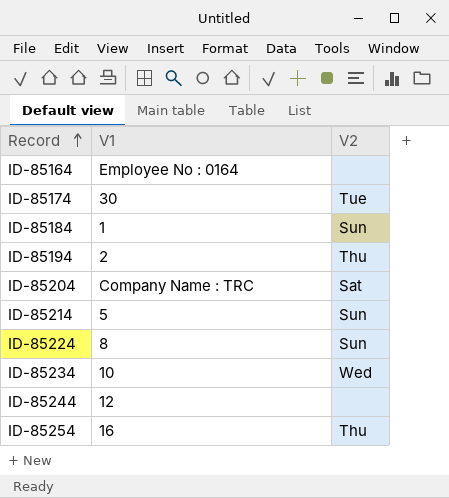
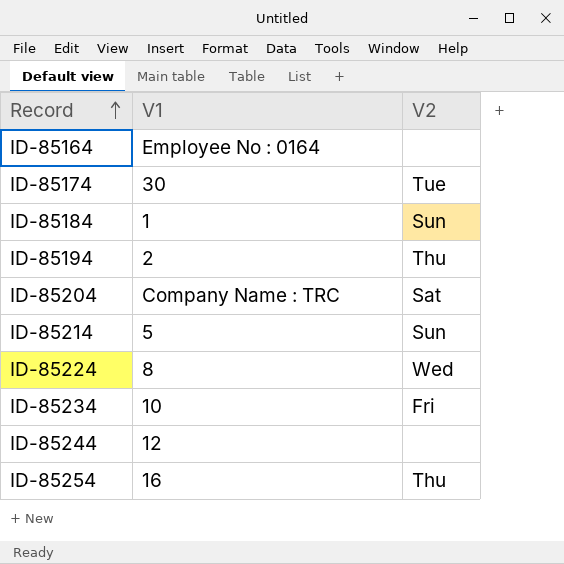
ID-85224 | V2: Sun -> Wed
ID-85234 | V2: Wed -> Fri

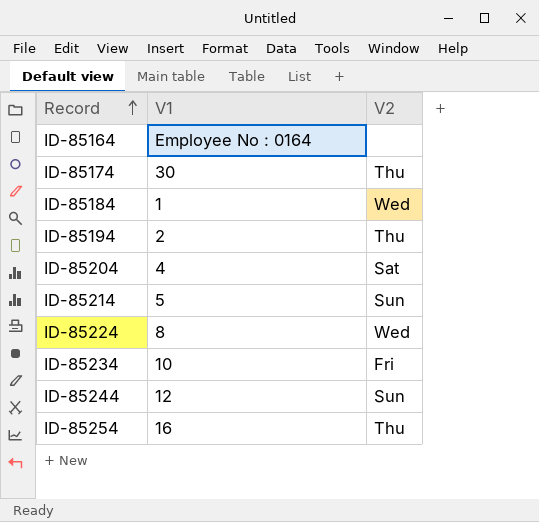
ID-85174 | V2: Tue -> Thu
ID-85184 | V2: Sun -> Wed
ID-85204 | V1: Company Name : TRC -> 4
ID-85244 | V2: none -> Sun

